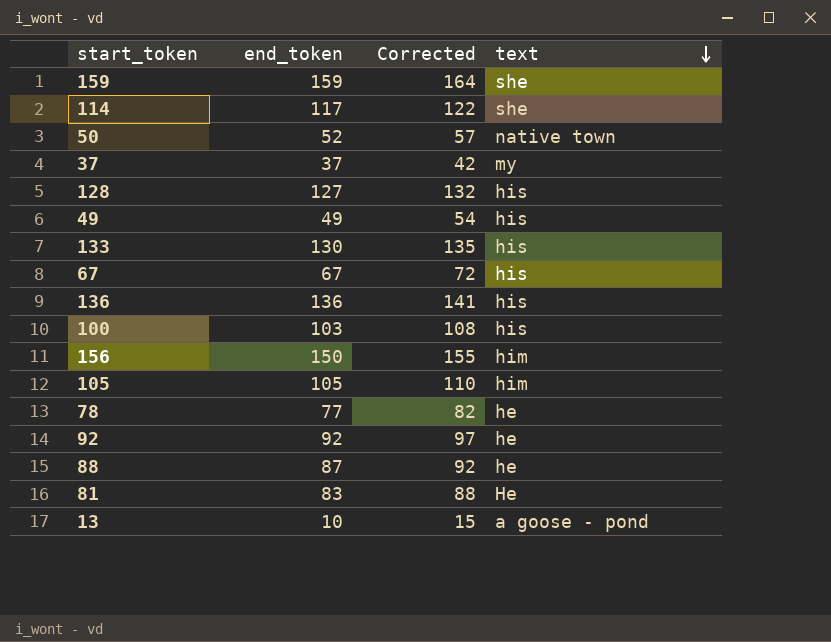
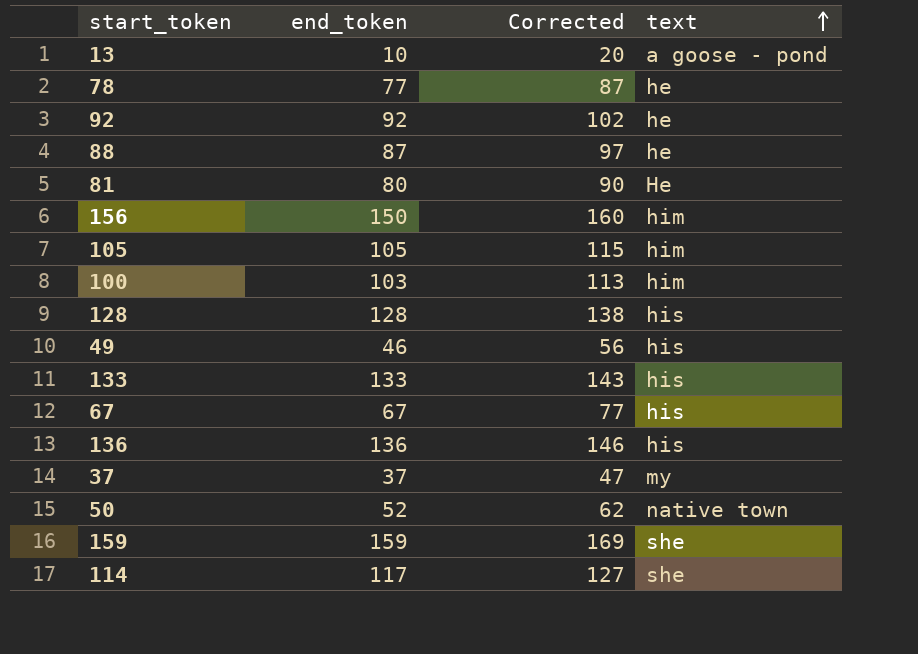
row order: text descending -> text ascending
column Corrected | formula: [end_token] + 5 -> [end_token] + 10
81 | end_token: 83 -> 80
100 | text: his -> him
128 | end_token: 127 -> 128
49 | end_token: 49 -> 46
133 | end_token: 130 -> 133

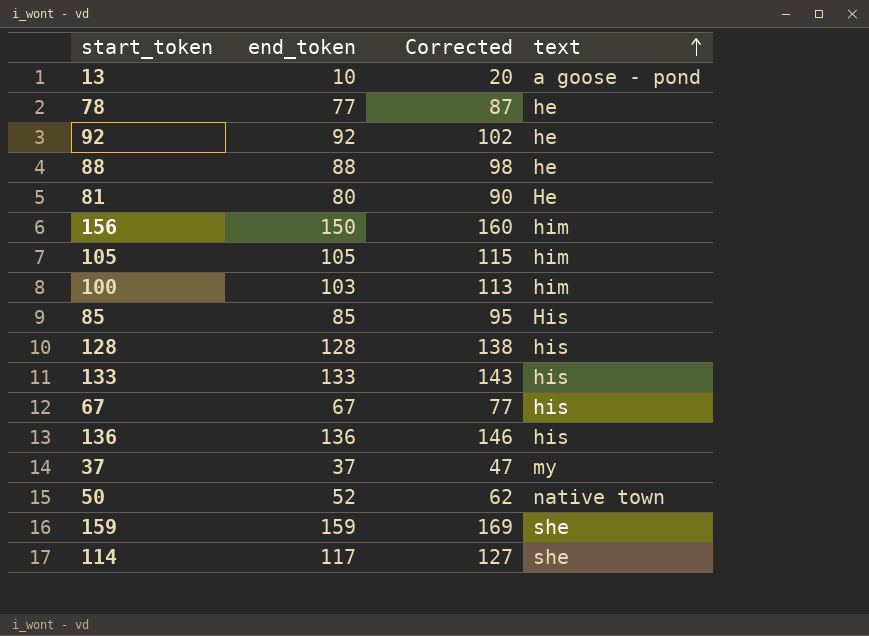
row 49: 46 | 56 | his -> none
88 | end_token: 87 -> 88
88 | Corrected: 97 -> 98
row 85: none -> 85 | 95 | His

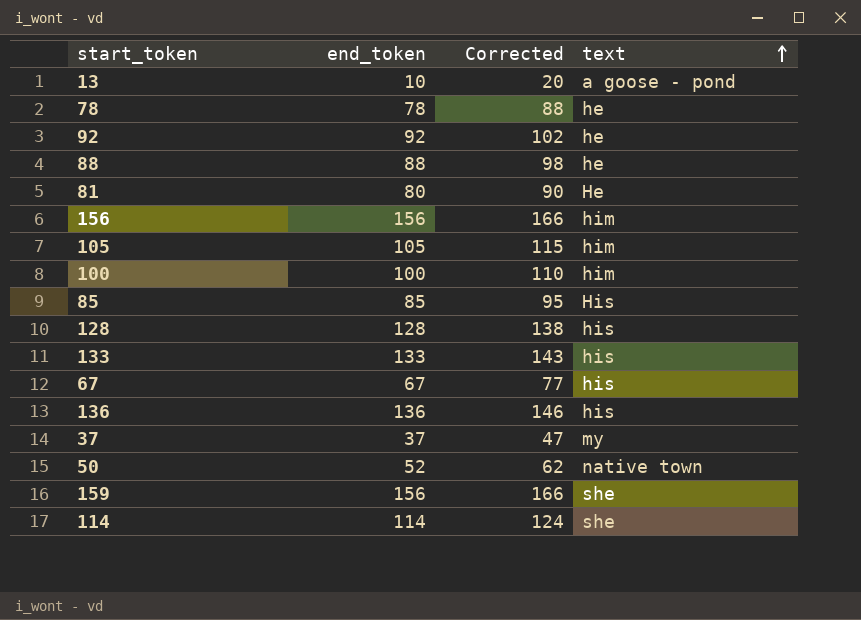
78 | end_token: 77 -> 78
78 | Corrected: 87 -> 88
156 | end_token: 150 -> 156
156 | Corrected: 160 -> 166
100 | end_token: 103 -> 100
100 | Corrected: 113 -> 110
159 | end_token: 159 -> 156
159 | Corrected: 169 -> 166
114 | end_token: 117 -> 114
114 | Corrected: 127 -> 124

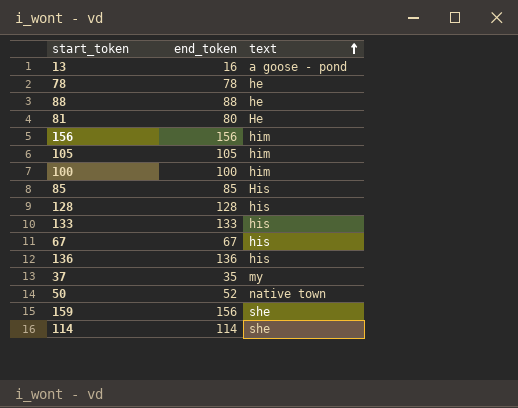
column Corrected | formula: [end_token] + 10 -> none
row 92: 92 | 102 | he -> none
13 | end_token: 10 -> 16
37 | end_token: 37 -> 35

